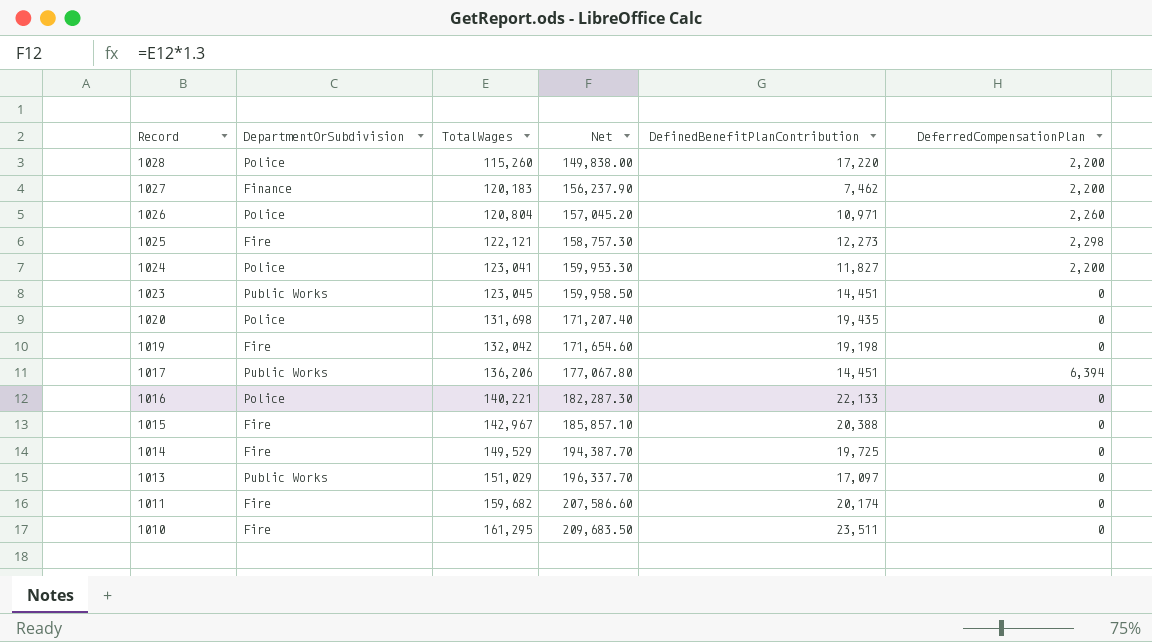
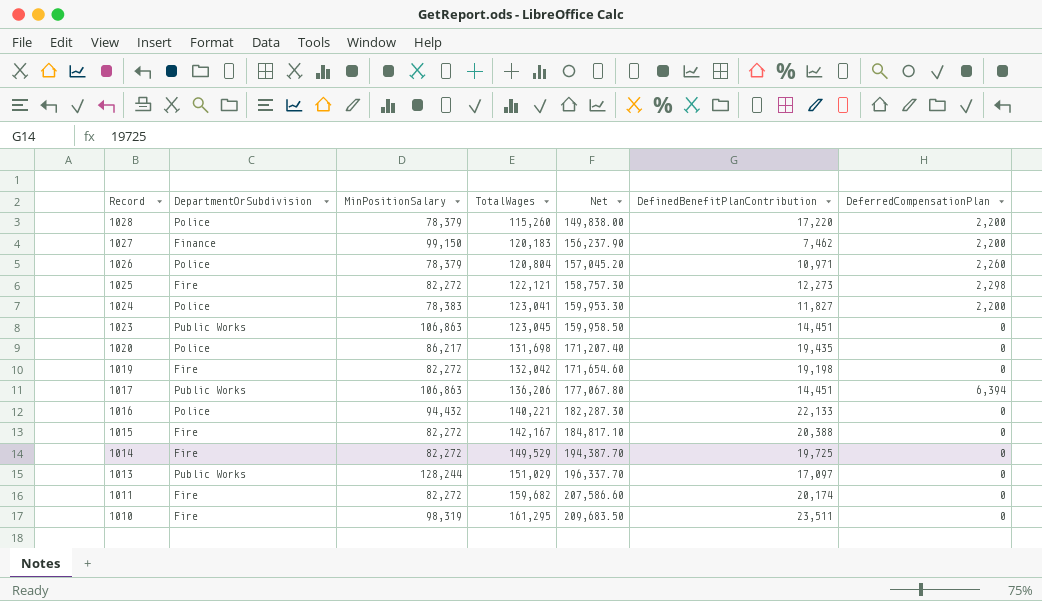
column MinPositionSalary | position: none -> 3
1015 | TotalWages: 142,967 -> 142,167
1015 | Net: 185,857.10 -> 184,817.10

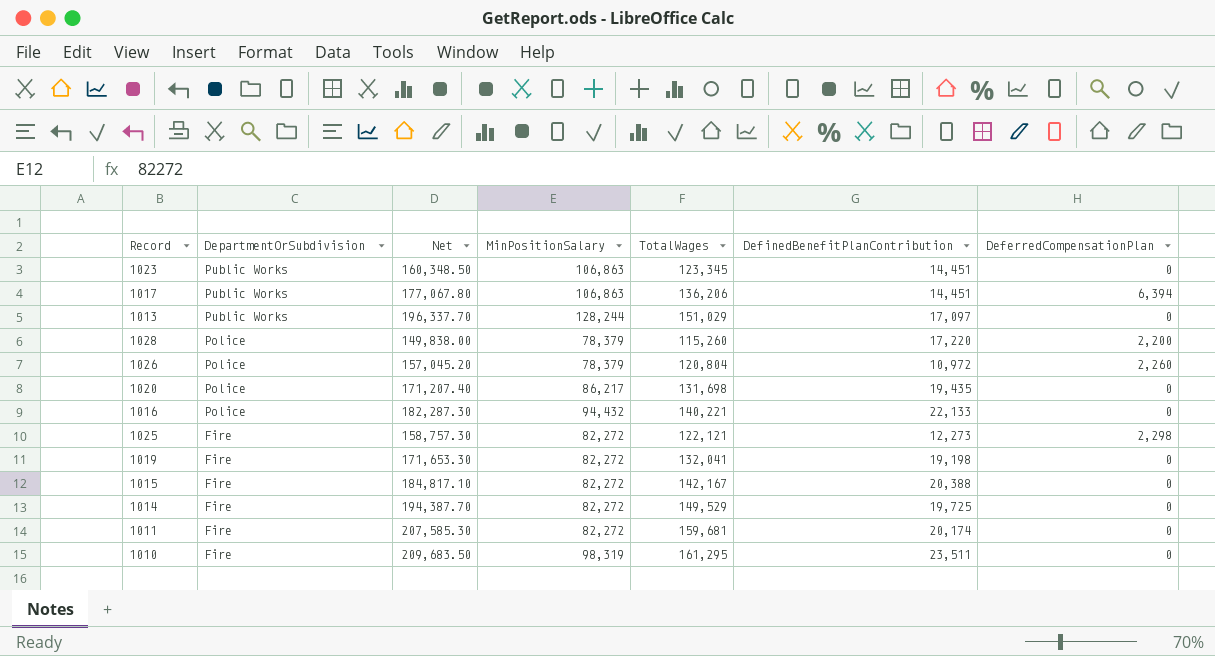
row order: Record descending -> DepartmentOrSubdivision descending
column Net | position: 5 -> 3
row 1027: Finance | 99,150 | 120,183 | 156,237.90 | 7,462 | 2,200 -> none
row 1024: Police | 78,383 | 123,041 | 159,953.30 | 11,827 | 2,200 -> none
1023 | Net: 159,958.50 -> 160,348.50
1023 | TotalWages: 123,045 -> 123,345
1026 | DefinedBenefitPlanContribution: 10,971 -> 10,972
1019 | Net: 171,654.60 -> 171,653.30
1019 | TotalWages: 132,042 -> 132,041
1011 | Net: 207,586.60 -> 207,585.30
1011 | TotalWages: 159,682 -> 159,681

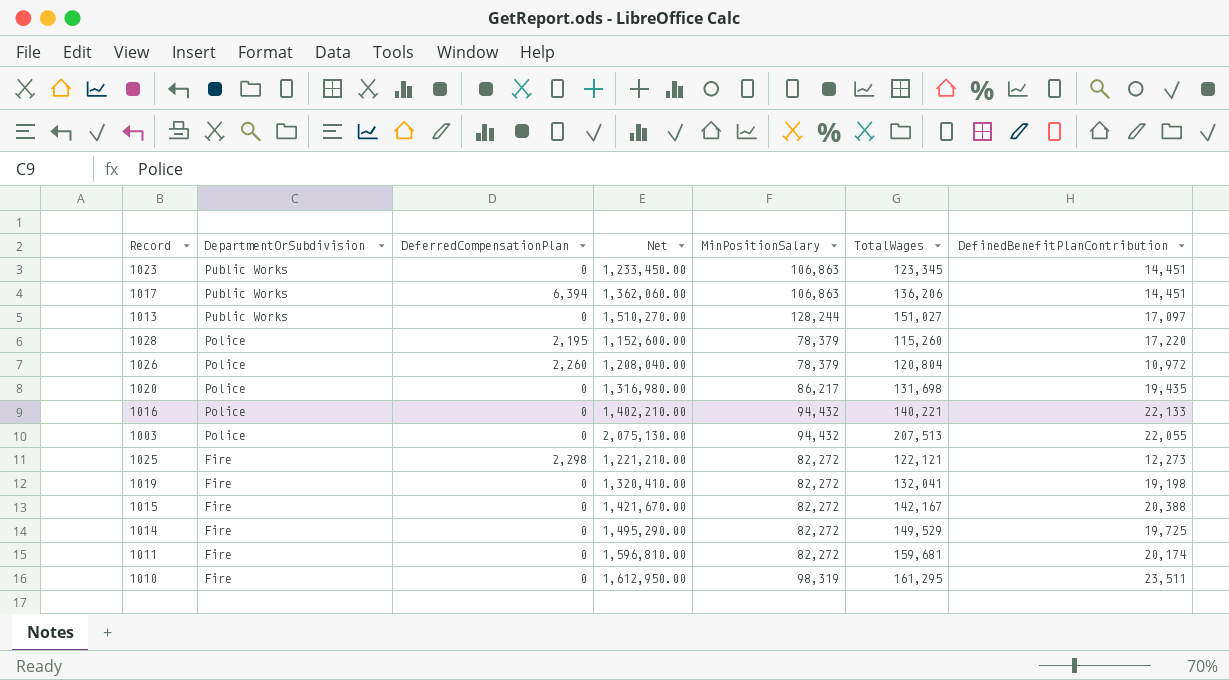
column DeferredCompensationPlan | position: 7 -> 3
column Net | formula: [TotalWages] * 1.3 -> [TotalWages] * 10
1013 | TotalWages: 151,029 -> 151,027
1028 | DeferredCompensationPlan: 2,200 -> 2,195
row 1003: none -> Police | 0 | 2,075,130.00 | 94,432 | 207,513 | 22,055

